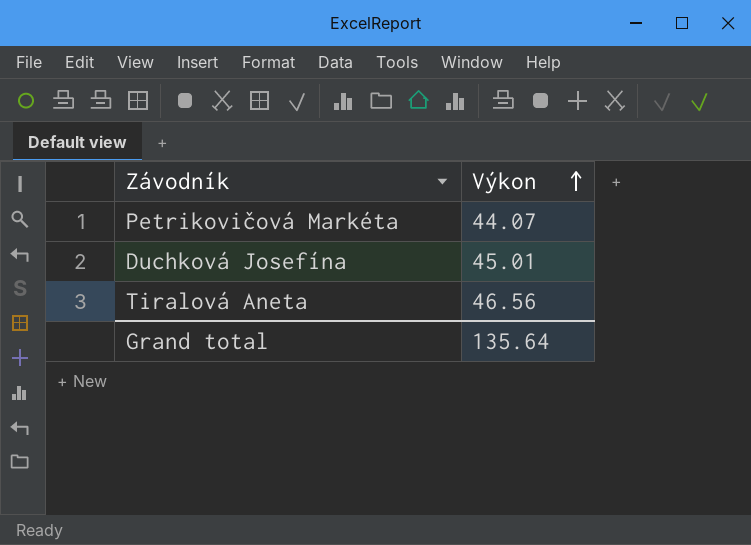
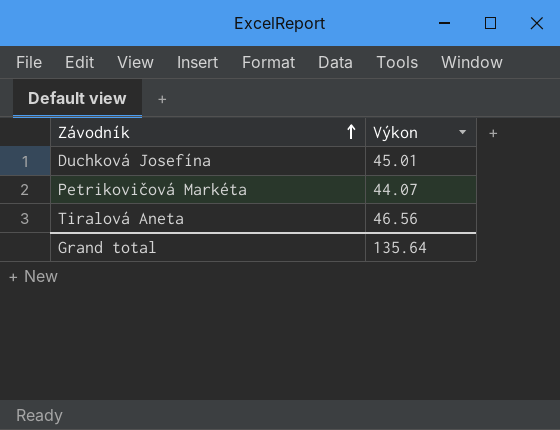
row order: Výkon ascending -> Závodník ascending

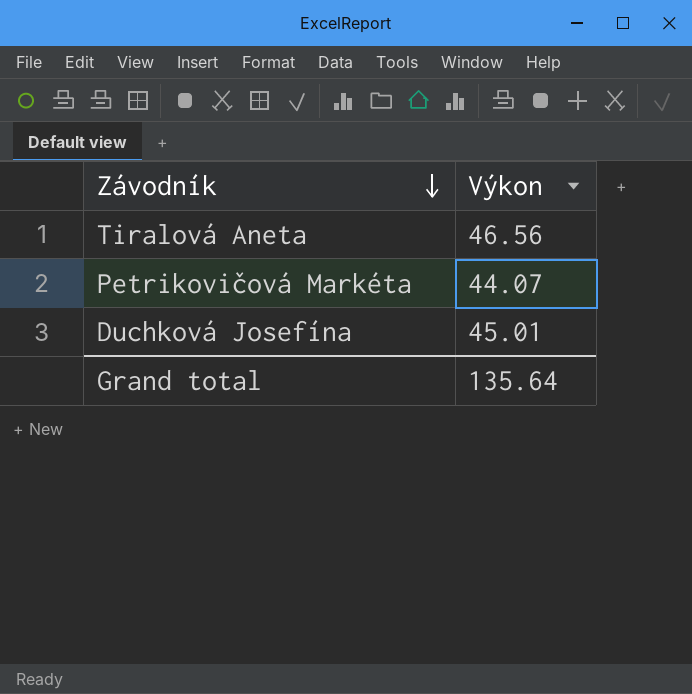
row order: Závodník ascending -> Závodník descending

